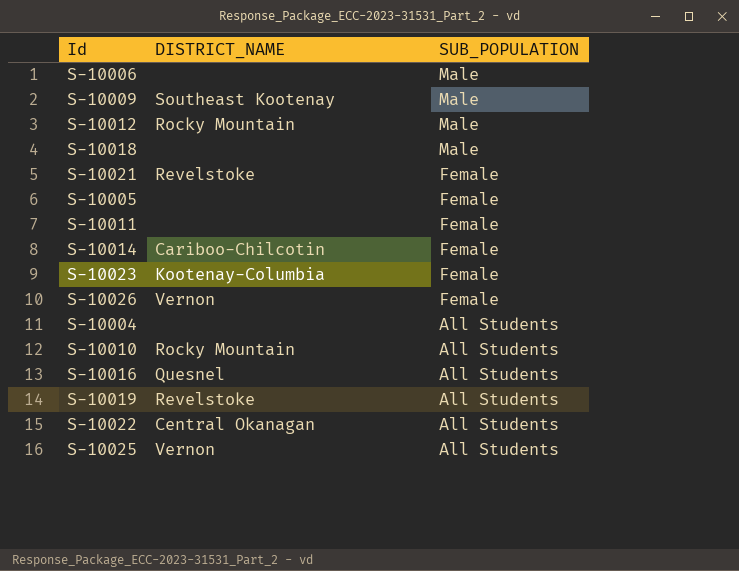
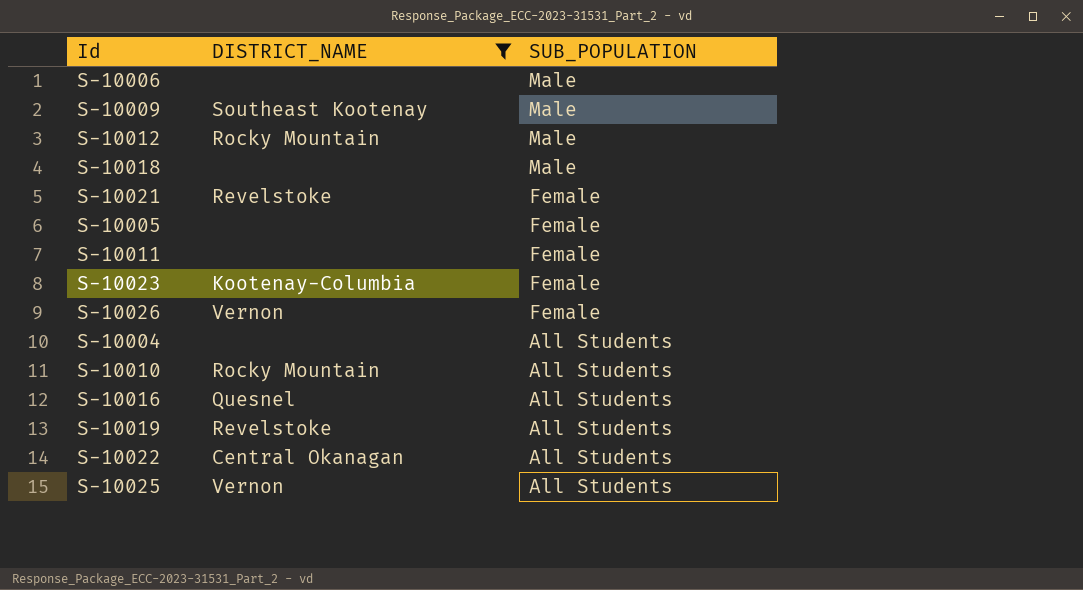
filter: none -> DISTRICT_NAME != Cariboo-Chilcotin

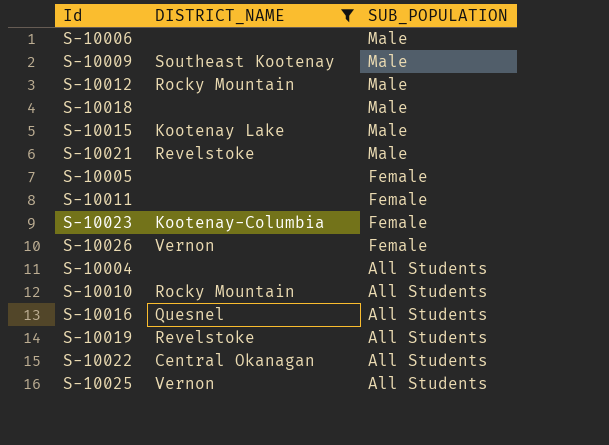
row S-10015: none -> Kootenay Lake | Male
S-10021 | SUB_POPULATION: Female -> Male

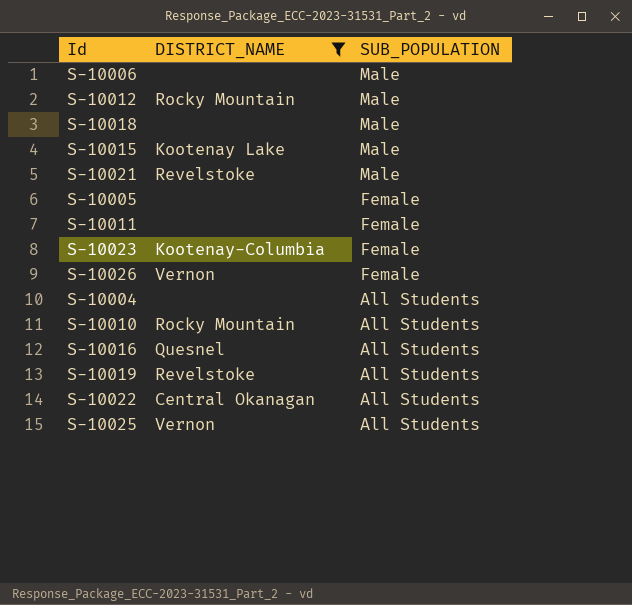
row S-10009: Southeast Kootenay | Male -> none

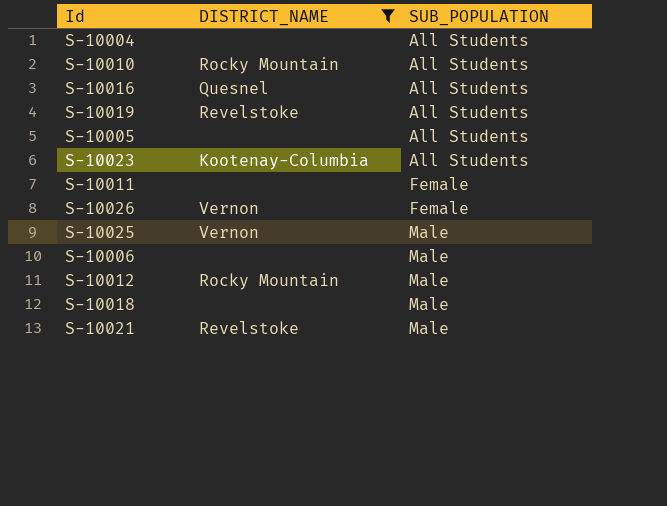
row order: SUB_POPULATION descending -> SUB_POPULATION ascending
row S-10015: Kootenay Lake | Male -> none
row S-10022: Central Okanagan | All Students -> none
S-10005 | SUB_POPULATION: Female -> All Students
S-10023 | SUB_POPULATION: Female -> All Students
S-10025 | SUB_POPULATION: All Students -> Male

